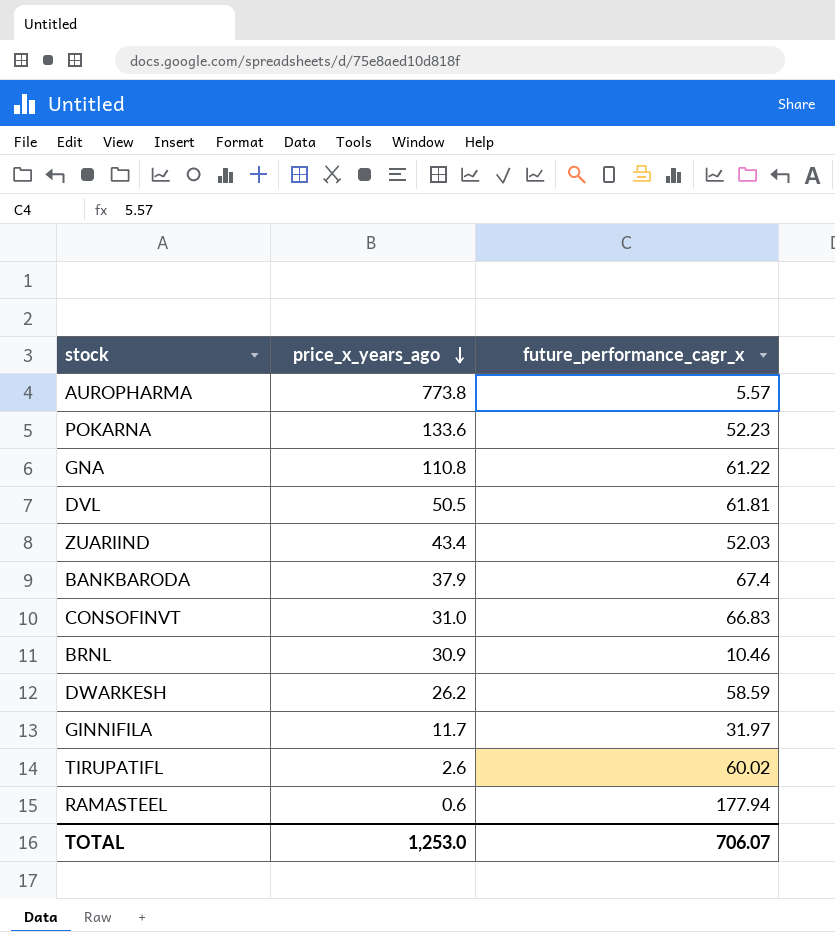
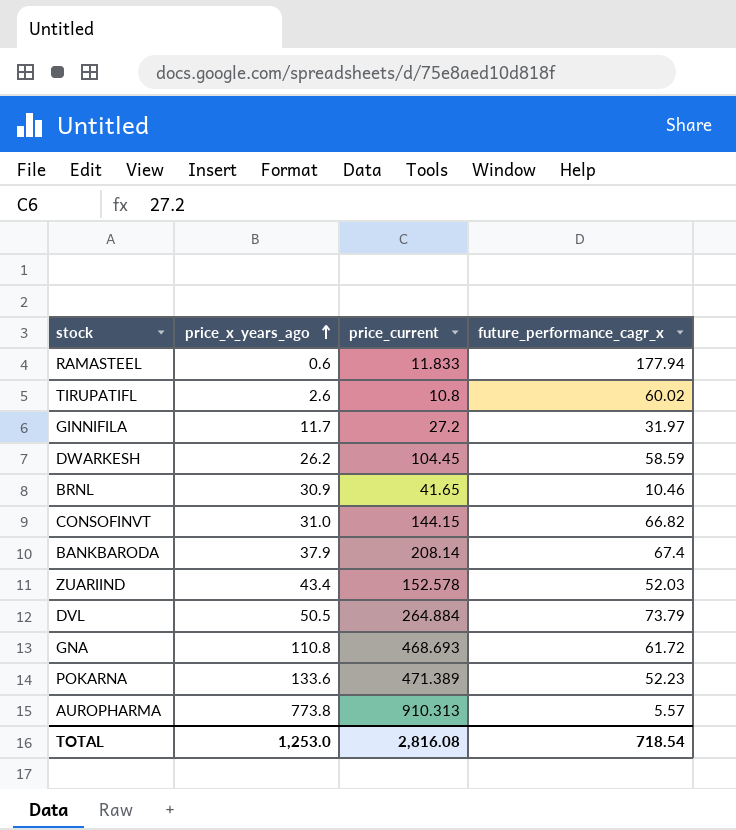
row order: price_x_years_ago descending -> price_x_years_ago ascending
column price_current | position: none -> 3
CONSOFINVT | future_performance_cagr_x: 66.83 -> 66.82
DVL | future_performance_cagr_x: 61.81 -> 73.79
GNA | future_performance_cagr_x: 61.22 -> 61.72
TOTAL | future_performance_cagr_x: 706.07 -> 718.54

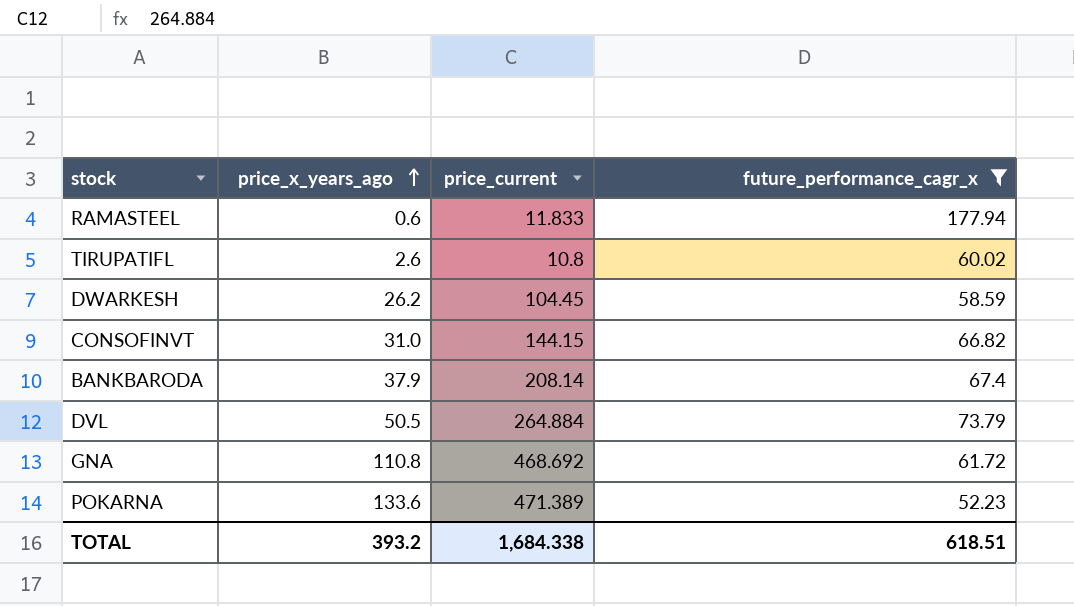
filter: none -> future_performance_cagr_x >= 52.23
GNA | price_current: 468.693 -> 468.692
TOTAL | price_x_years_ago: 1,253.0 -> 393.2
TOTAL | price_current: 2,816.08 -> 1,684.338
TOTAL | future_performance_cagr_x: 718.54 -> 618.51

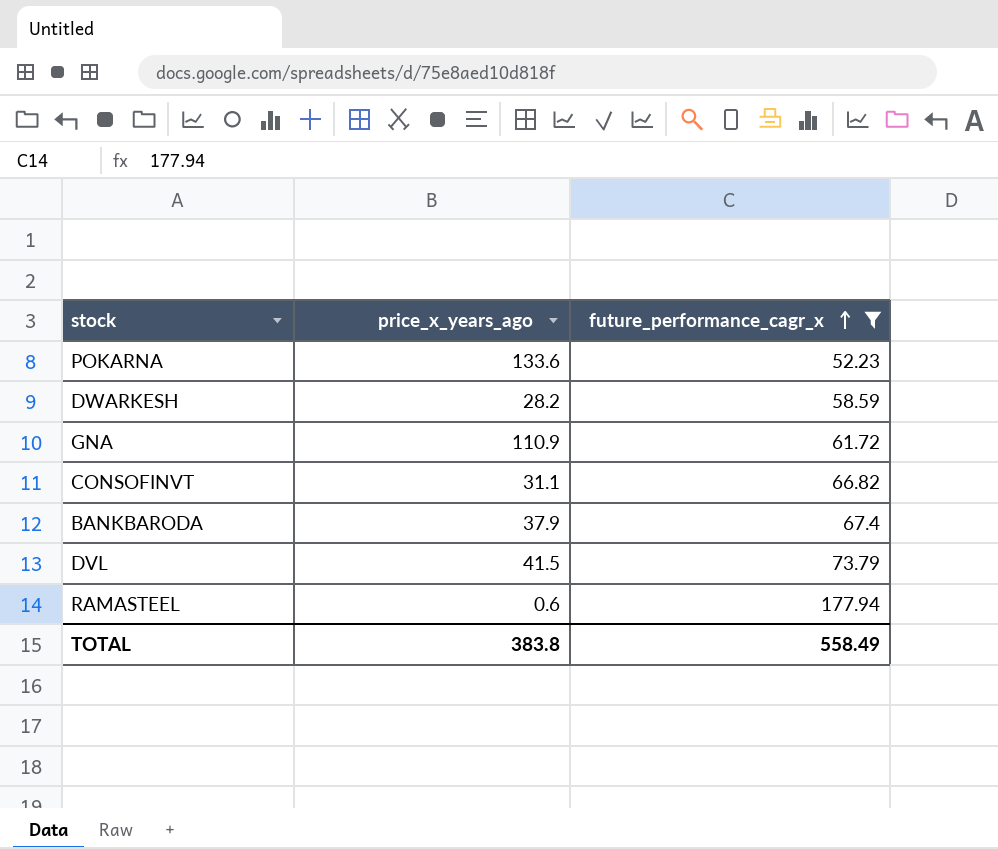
row order: price_x_years_ago ascending -> future_performance_cagr_x ascending
column price_current | position: 3 -> none
row TIRUPATIFL: 2.6 | 10.8 | 60.02 -> none
DWARKESH | price_x_years_ago: 26.2 -> 28.2
GNA | price_x_years_ago: 110.8 -> 110.9
CONSOFINVT | price_x_years_ago: 31.0 -> 31.1
DVL | price_x_years_ago: 50.5 -> 41.5
TOTAL | price_x_years_ago: 393.2 -> 383.8
TOTAL | future_performance_cagr_x: 618.51 -> 558.49

